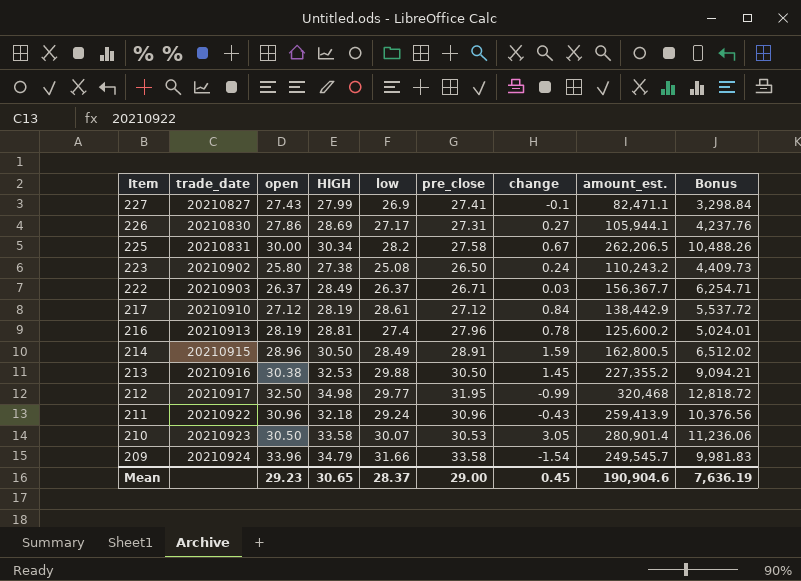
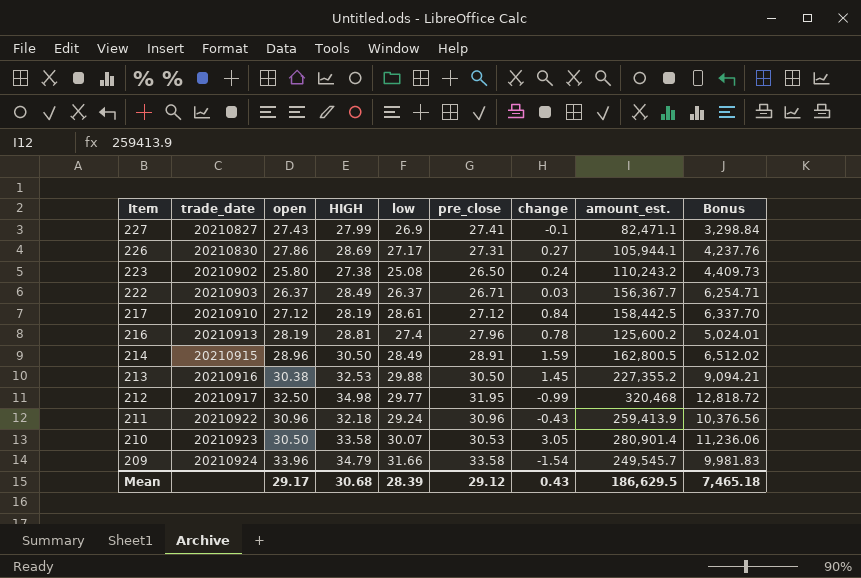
row 225: 20210831 | 30.00 | 30.34 | 28.2 | 27.58 | 0.67 | 262,206.5 | 10,488.26 -> none
217 | amount_est.: 138,442.9 -> 158,442.5
217 | Bonus: 5,537.72 -> 6,337.70
Mean | open: 29.23 -> 29.17
Mean | HIGH: 30.65 -> 30.68
Mean | low: 28.37 -> 28.39
Mean | pre_close: 29.00 -> 29.12
Mean | change: 0.45 -> 0.43
Mean | amount_est.: 190,904.6 -> 186,629.5
Mean | Bonus: 7,636.19 -> 7,465.18

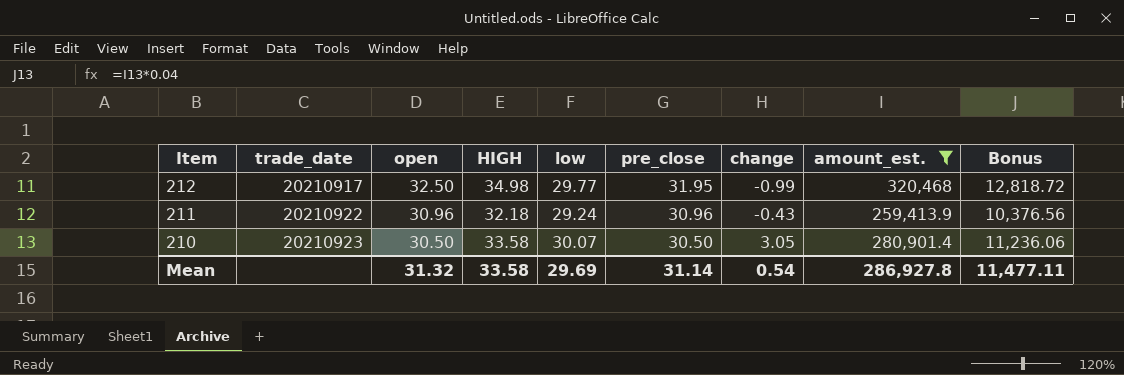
filter: none -> amount_est. >= 259,413.9
210 | pre_close: 30.53 -> 30.50
Mean | open: 29.17 -> 31.32
Mean | HIGH: 30.68 -> 33.58
Mean | low: 28.39 -> 29.69
Mean | pre_close: 29.12 -> 31.14
Mean | change: 0.43 -> 0.54
Mean | amount_est.: 186,629.5 -> 286,927.8
Mean | Bonus: 7,465.18 -> 11,477.11

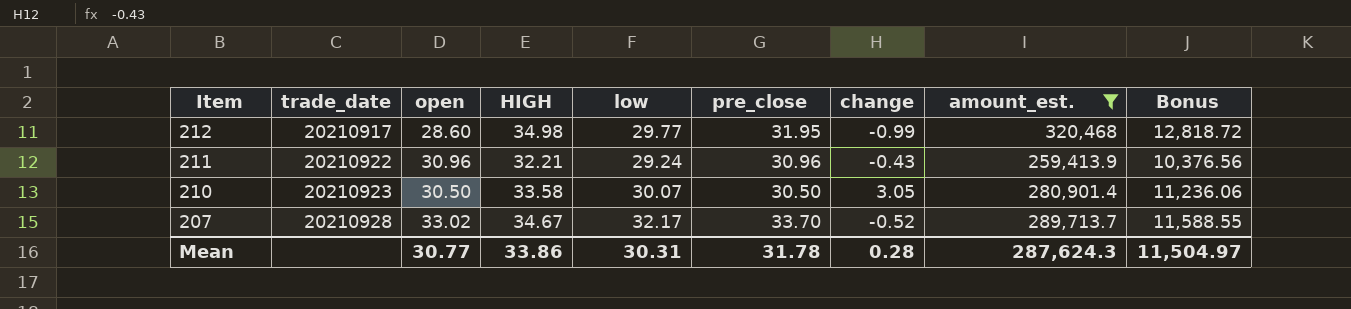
212 | open: 32.50 -> 28.60
211 | HIGH: 32.18 -> 32.21
row 207: none -> 20210928 | 33.02 | 34.67 | 32.17 | 33.70 | -0.52 | 289,713.7 | 11,588.55
Mean | open: 31.32 -> 30.77
Mean | HIGH: 33.58 -> 33.86
Mean | low: 29.69 -> 30.31
Mean | pre_close: 31.14 -> 31.78
Mean | change: 0.54 -> 0.28
Mean | amount_est.: 286,927.8 -> 287,624.3
Mean | Bonus: 11,477.11 -> 11,504.97

